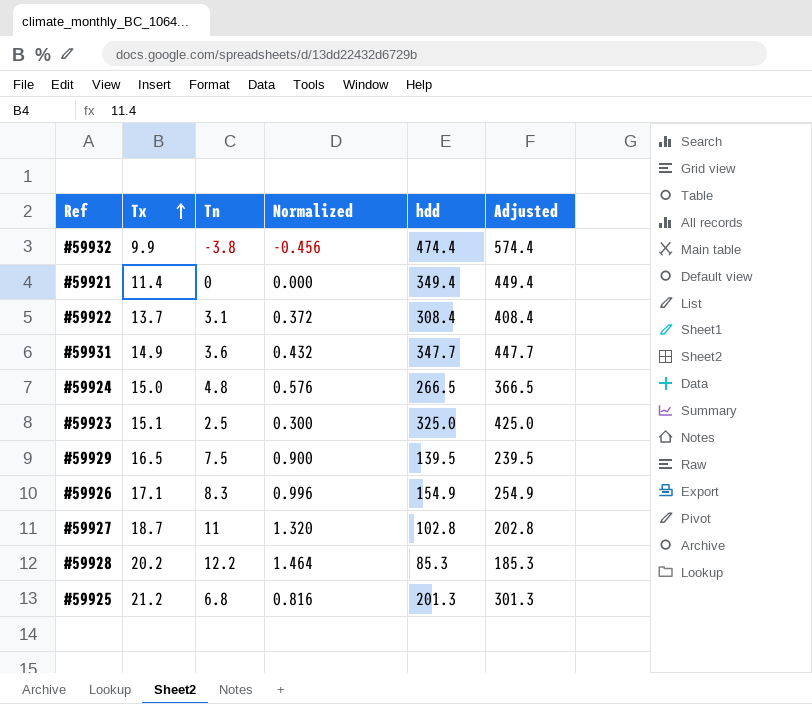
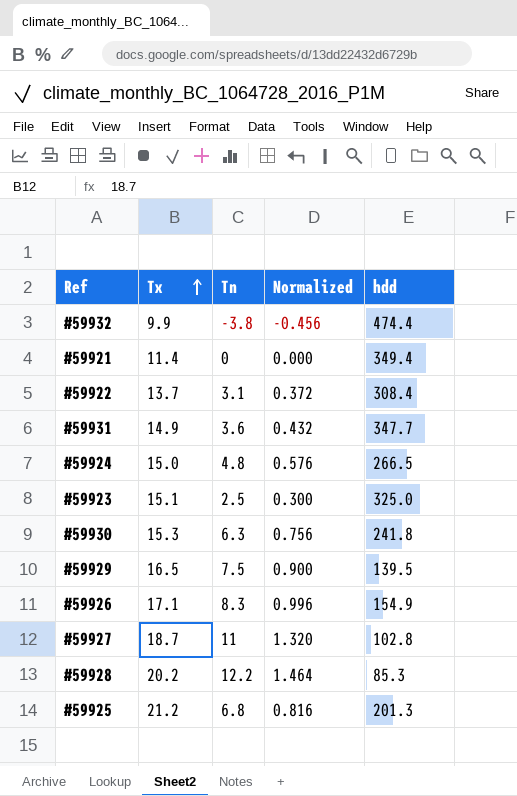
column Adjusted | formula: [hdd] + 100 -> none
row #59930: none -> 15.3 | 6.3 | 0.756 | 241.8

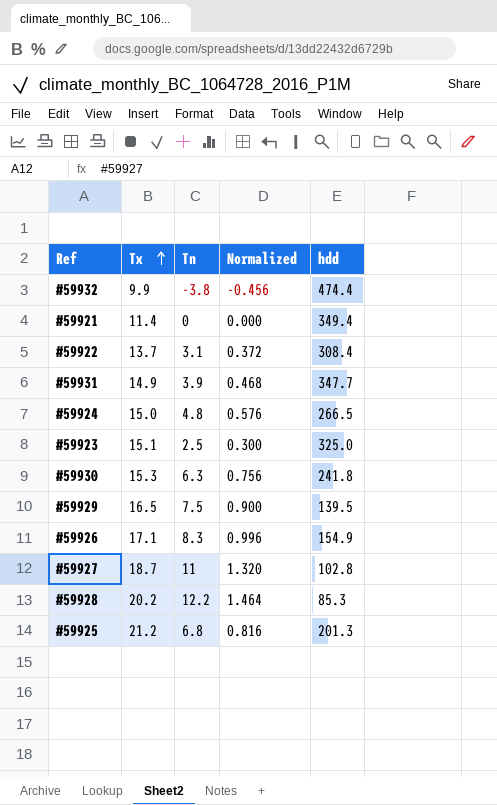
#59931 | Tn: 3.6 -> 3.9
#59931 | Normalized: 0.432 -> 0.468

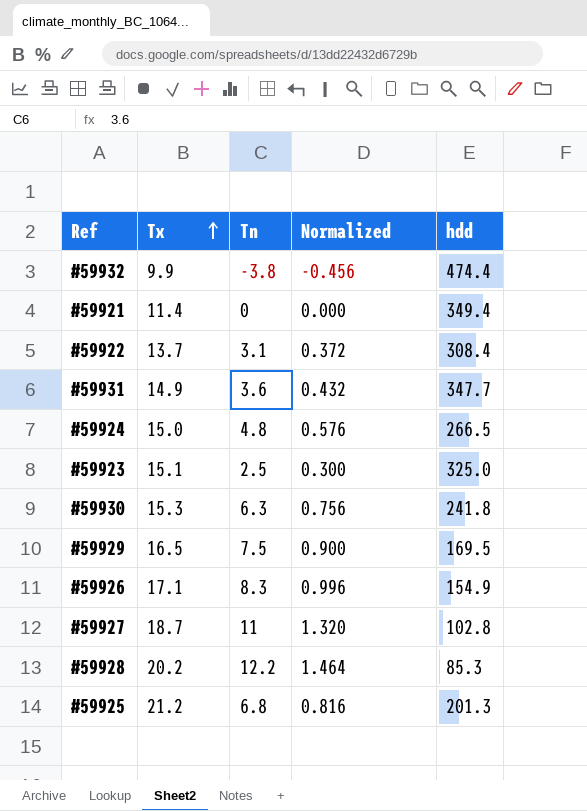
#59931 | Tn: 3.9 -> 3.6
#59931 | Normalized: 0.468 -> 0.432
#59929 | hdd: 139.5 -> 169.5

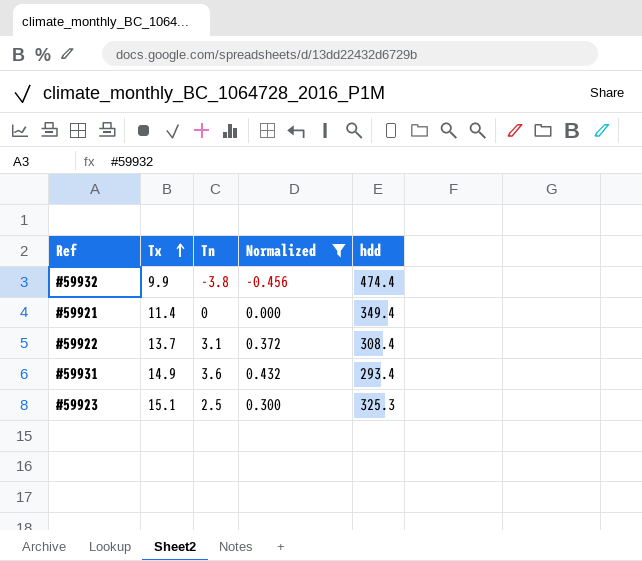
filter: none -> Normalized <= 0.432
#59931 | hdd: 347.7 -> 293.4
#59923 | hdd: 325.0 -> 325.3

